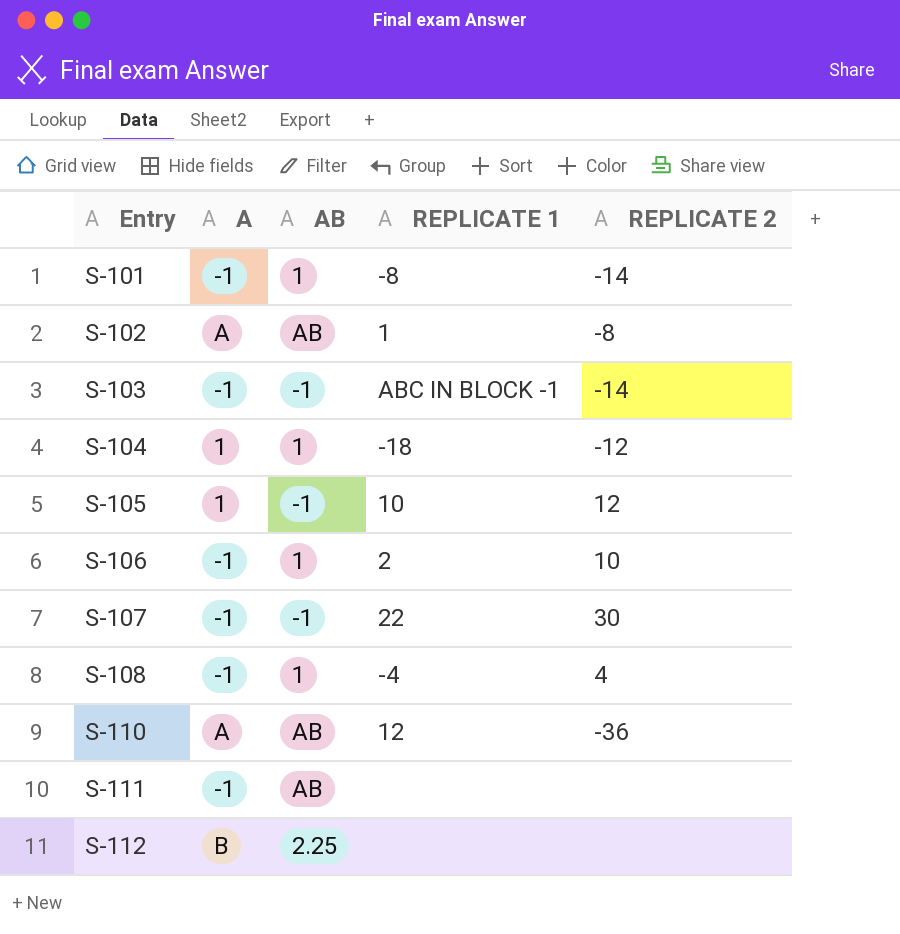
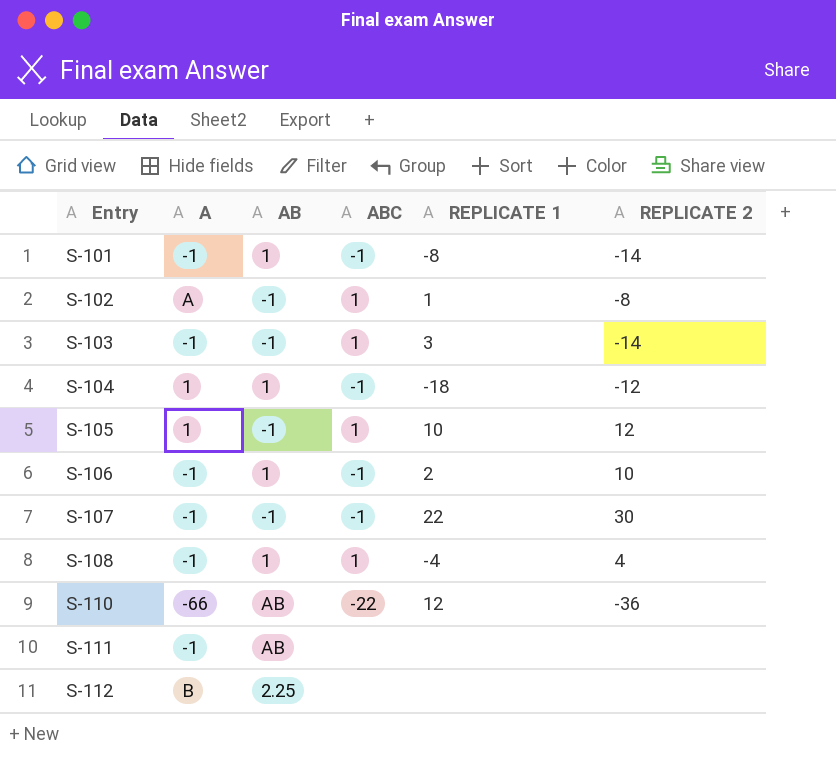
column ABC | position: none -> 4
S-102 | AB: AB -> -1
S-103 | REPLICATE 1: ABC IN BLOCK -1 -> 3
S-110 | A: A -> -66

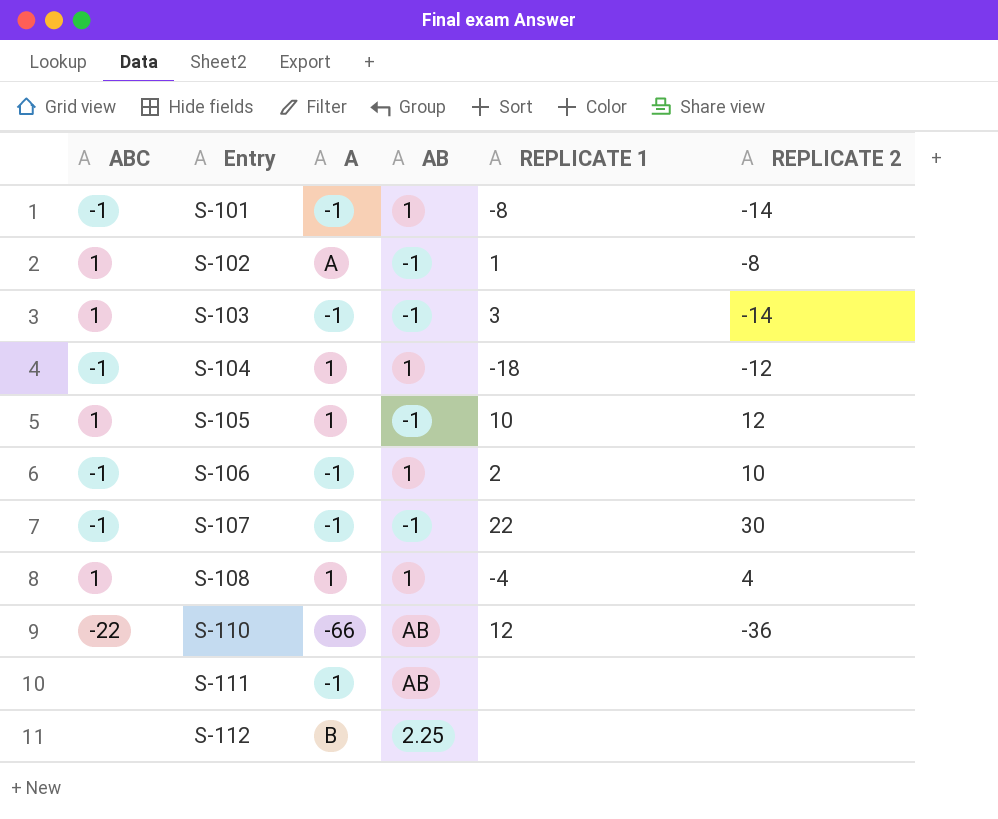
column ABC | position: 4 -> 1
S-108 | A: -1 -> 1

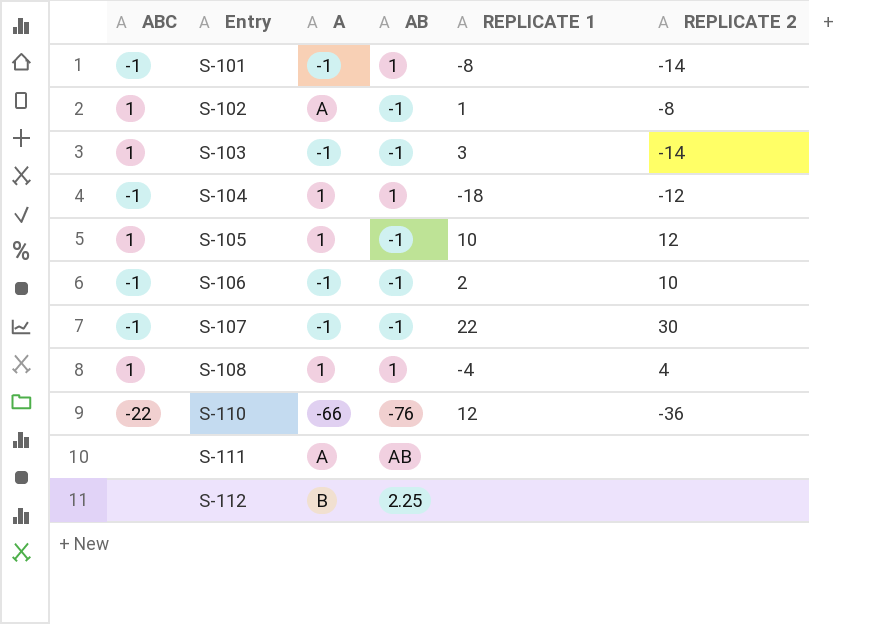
S-106 | AB: 1 -> -1
S-110 | AB: AB -> -76
S-111 | A: -1 -> A

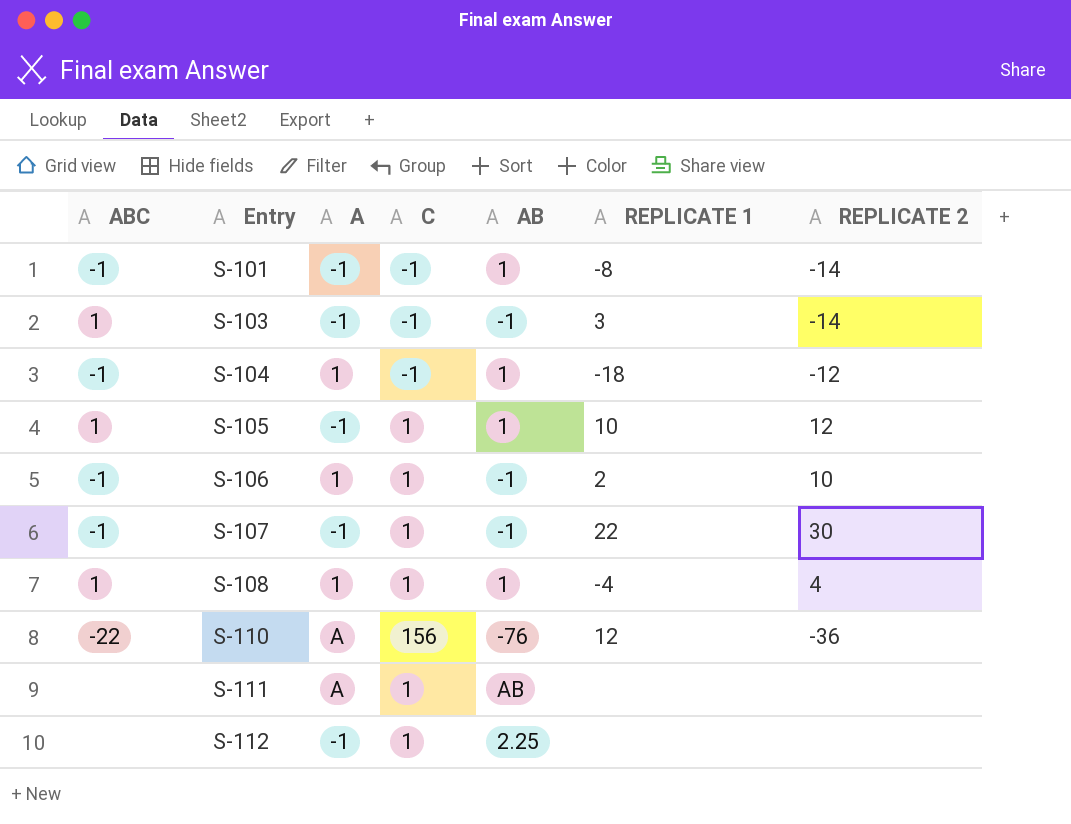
column C | position: none -> 4
row S-102: 1 | A | -1 | 1 | -8 -> none
S-105 | A: 1 -> -1
S-105 | AB: -1 -> 1
S-106 | A: -1 -> 1
S-110 | A: -66 -> A
S-112 | A: B -> -1

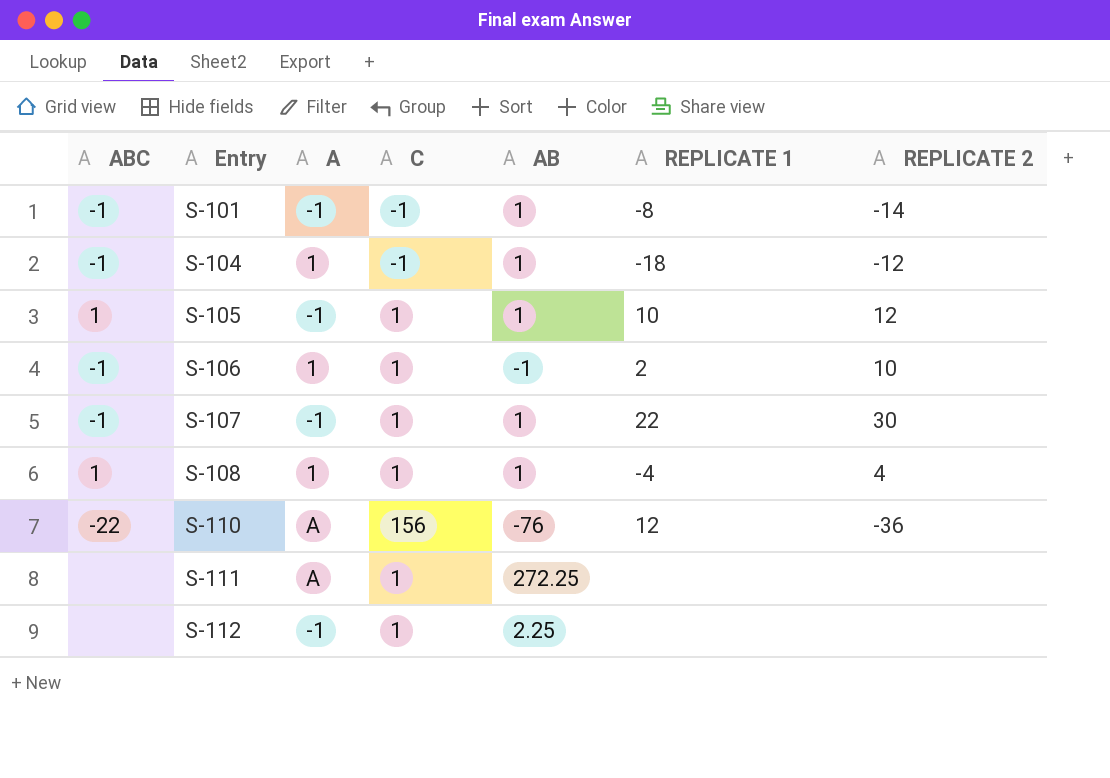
row S-103: 1 | -1 | -1 | -1 | 3 | -14 -> none
S-107 | AB: -1 -> 1
S-111 | AB: AB -> 272.25

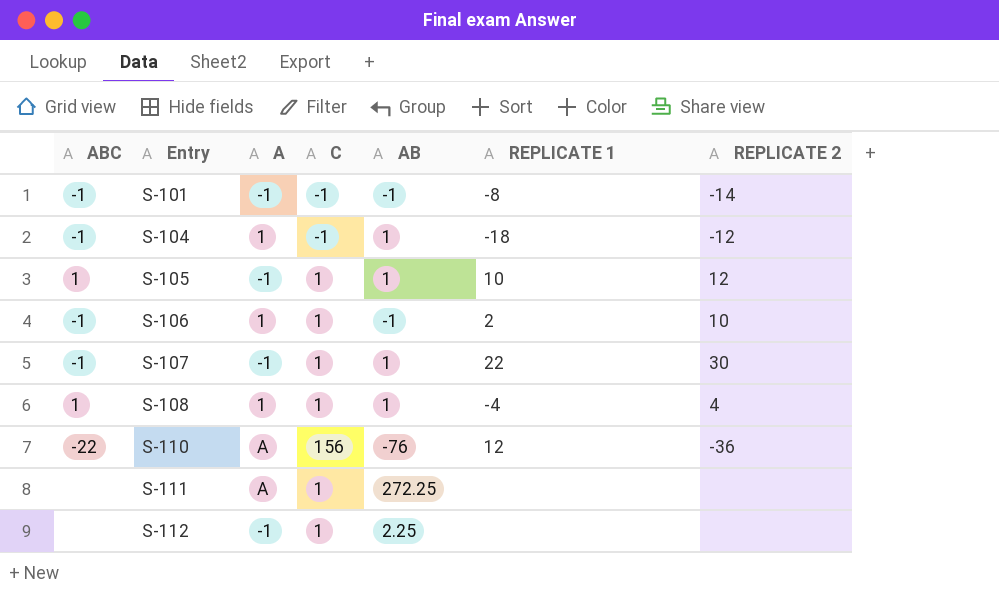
S-101 | AB: 1 -> -1

